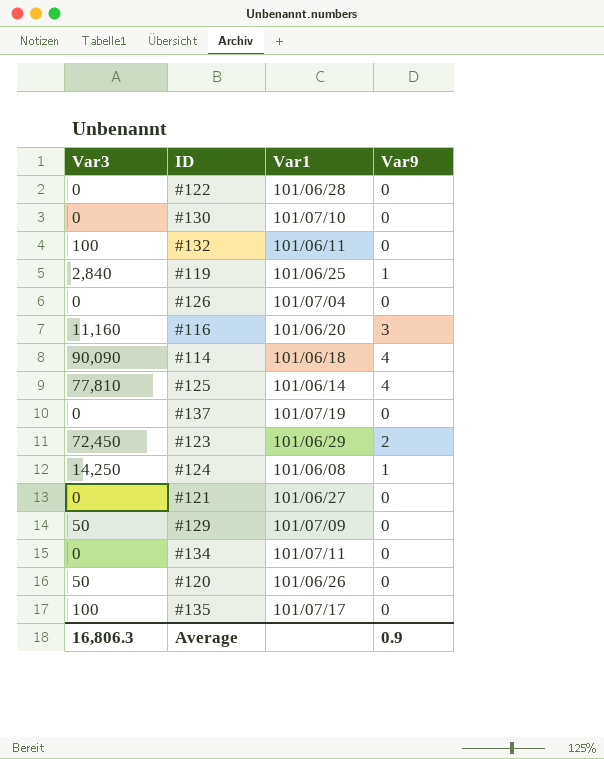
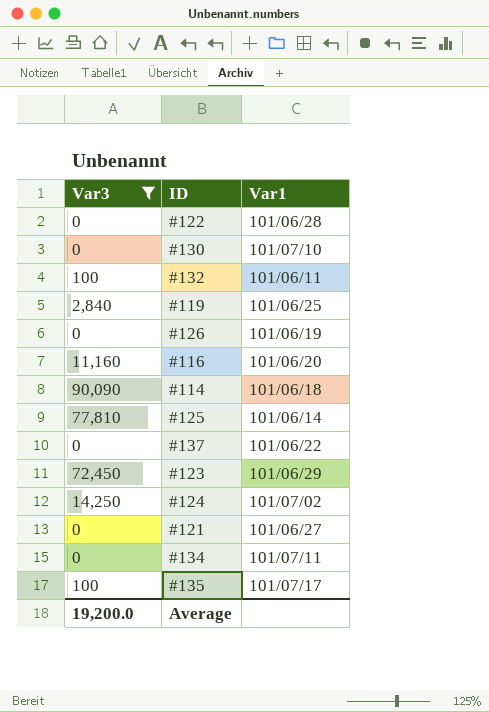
filter: none -> Var3 != 50
column Var9 | position: 4 -> none
#126 | Var1: 101/07/04 -> 101/06/19
#137 | Var1: 101/07/19 -> 101/06/22
#124 | Var1: 101/06/08 -> 101/07/02
Average | Var3: 16,806.3 -> 19,200.0

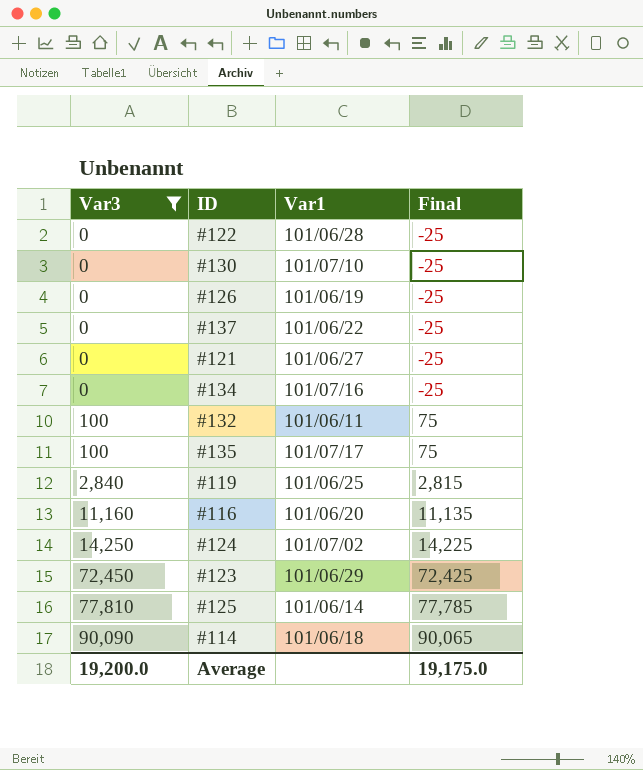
row order: none -> Var3 ascending
column Final | formula: none -> [Var3] - 25
#134 | Var1: 101/07/11 -> 101/07/16

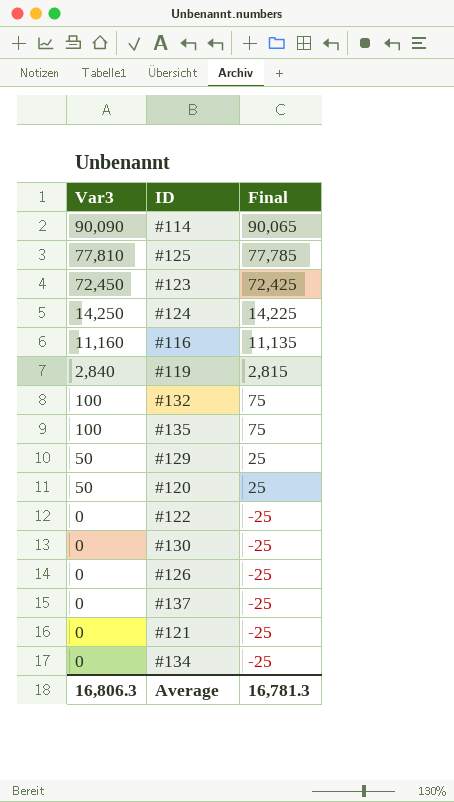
filter: Var3 != 50 -> none
row order: Var3 ascending -> Var3 descending
column Var1 | position: 3 -> none
Average | Var3: 19,200.0 -> 16,806.3
Average | Final: 19,175.0 -> 16,781.3

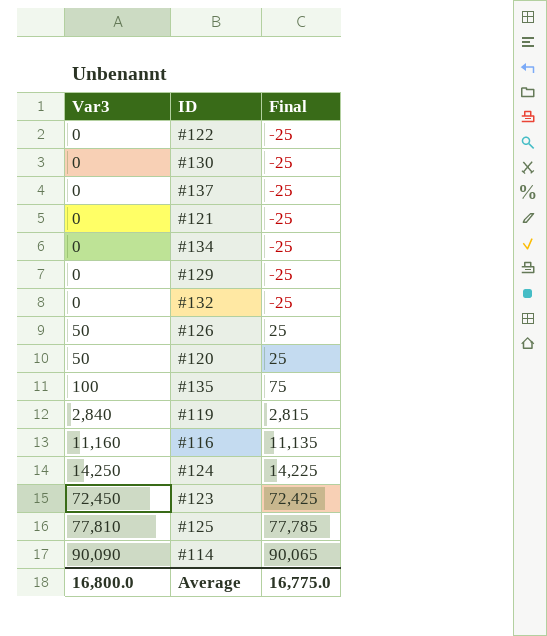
row order: Var3 descending -> Var3 ascending
#129 | Var3: 50 -> 0
#129 | Final: 25 -> -25
#132 | Var3: 100 -> 0
#132 | Final: 75 -> -25
#126 | Var3: 0 -> 50
#126 | Final: -25 -> 25
Average | Var3: 16,806.3 -> 16,800.0
Average | Final: 16,781.3 -> 16,775.0

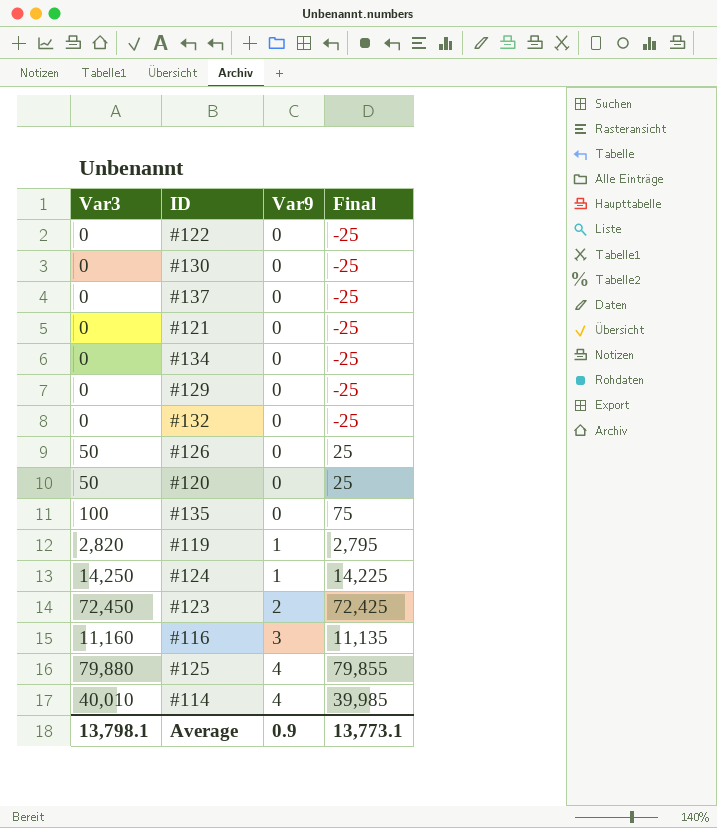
row order: Var3 ascending -> Var9 ascending
column Var9 | position: none -> 3
#119 | Var3: 2,840 -> 2,820
#119 | Final: 2,815 -> 2,795
#125 | Var3: 77,810 -> 79,880
#125 | Final: 77,785 -> 79,855
#114 | Var3: 90,090 -> 40,010
#114 | Final: 90,065 -> 39,985
Average | Var3: 16,800.0 -> 13,798.1
Average | Final: 16,775.0 -> 13,773.1

